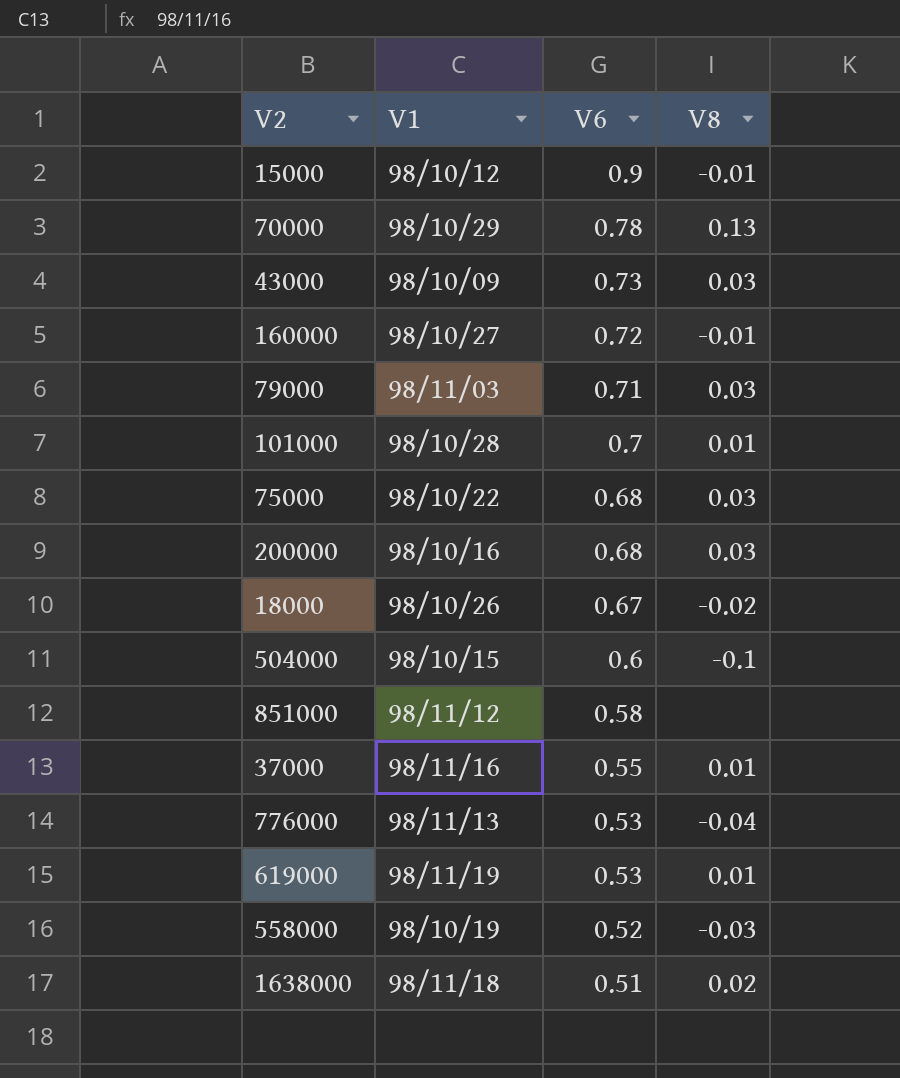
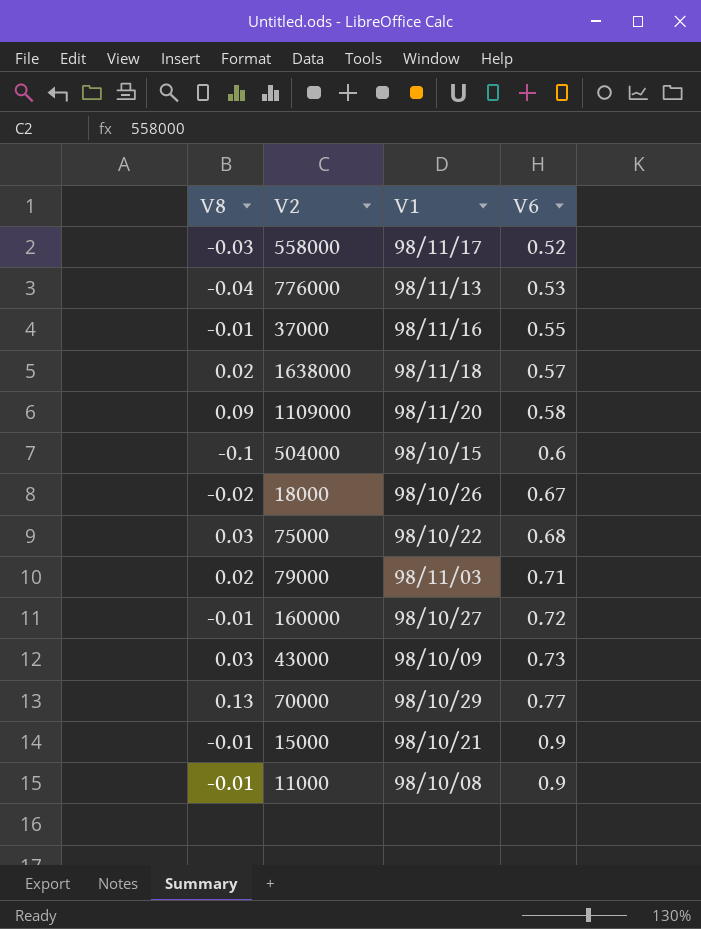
row order: V6 descending -> V6 ascending
column V8 | position: 4 -> 1
row 101000: 98/10/28 | 0.7 | 0.01 -> none
row 200000: 98/10/16 | 0.68 | 0.03 -> none
row 851000: 98/11/12 | 0.58 | none -> none
row 619000: 98/11/19 | 0.53 | 0.01 -> none
558000 | V1: 98/10/19 -> 98/11/17
37000 | V8: 0.01 -> -0.01
1638000 | V6: 0.51 -> 0.57
row 1109000: none -> 0.09 | 98/11/20 | 0.58
79000 | V8: 0.03 -> 0.02
70000 | V6: 0.78 -> 0.77
15000 | V1: 98/10/12 -> 98/10/21
row 11000: none -> -0.01 | 98/10/08 | 0.9

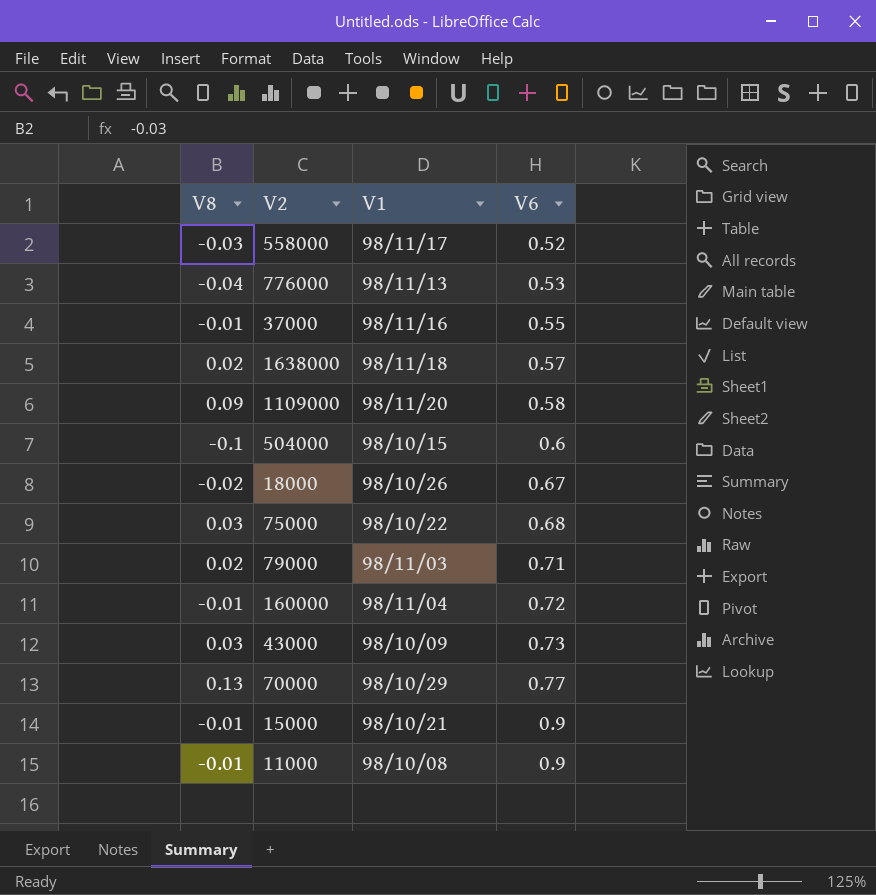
160000 | V1: 98/10/27 -> 98/11/04

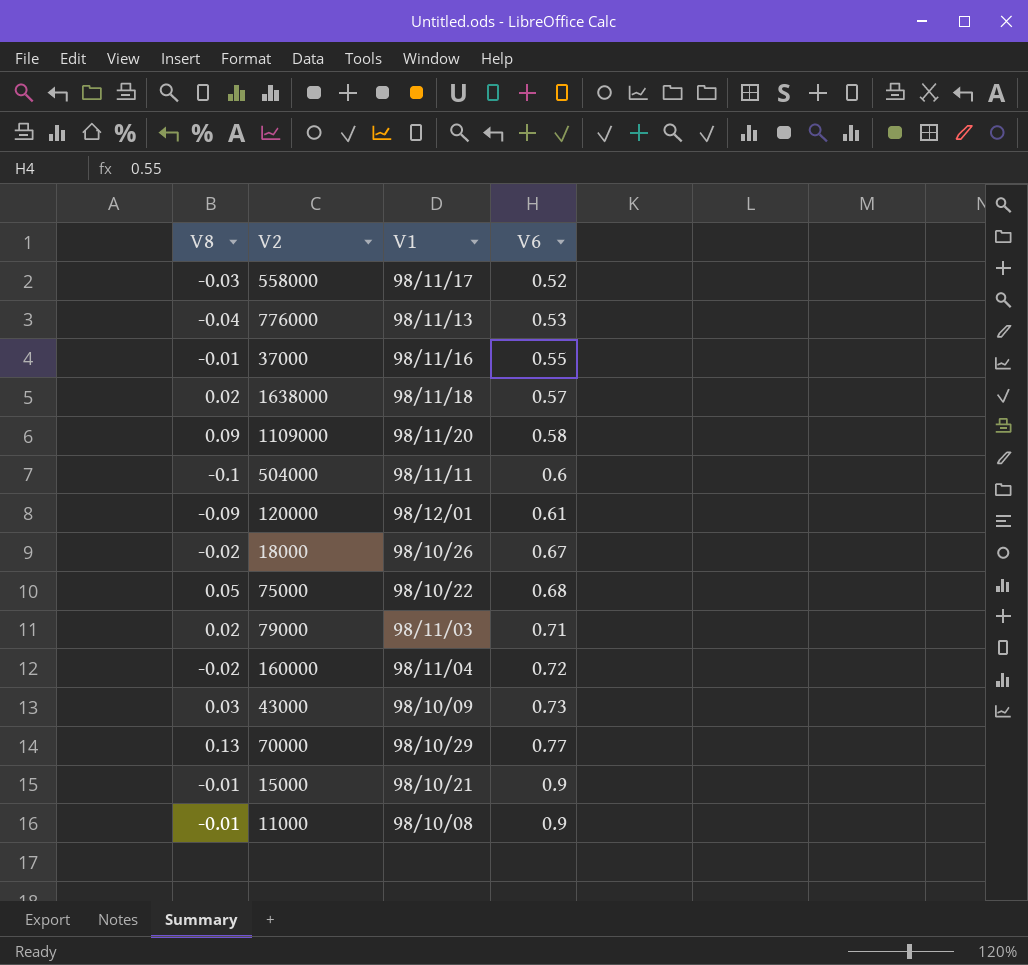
504000 | V1: 98/10/15 -> 98/11/11
row 120000: none -> -0.09 | 98/12/01 | 0.61
75000 | V8: 0.03 -> 0.05
160000 | V8: -0.01 -> -0.02

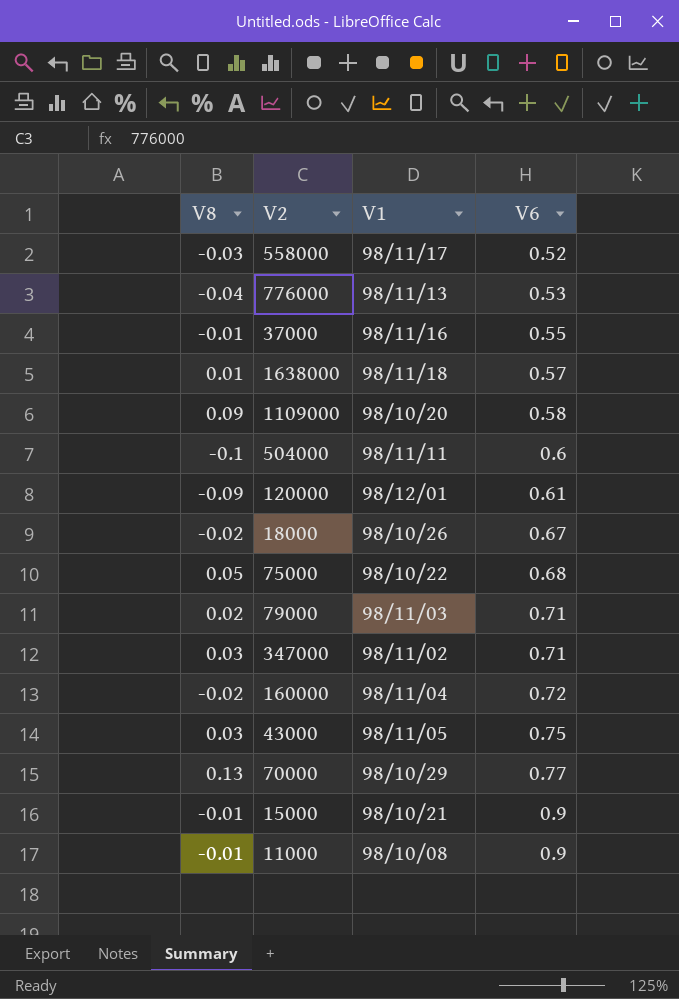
1638000 | V8: 0.02 -> 0.01
1109000 | V1: 98/11/20 -> 98/10/20
row 347000: none -> 0.03 | 98/11/02 | 0.71
43000 | V1: 98/10/09 -> 98/11/05
43000 | V6: 0.73 -> 0.75

